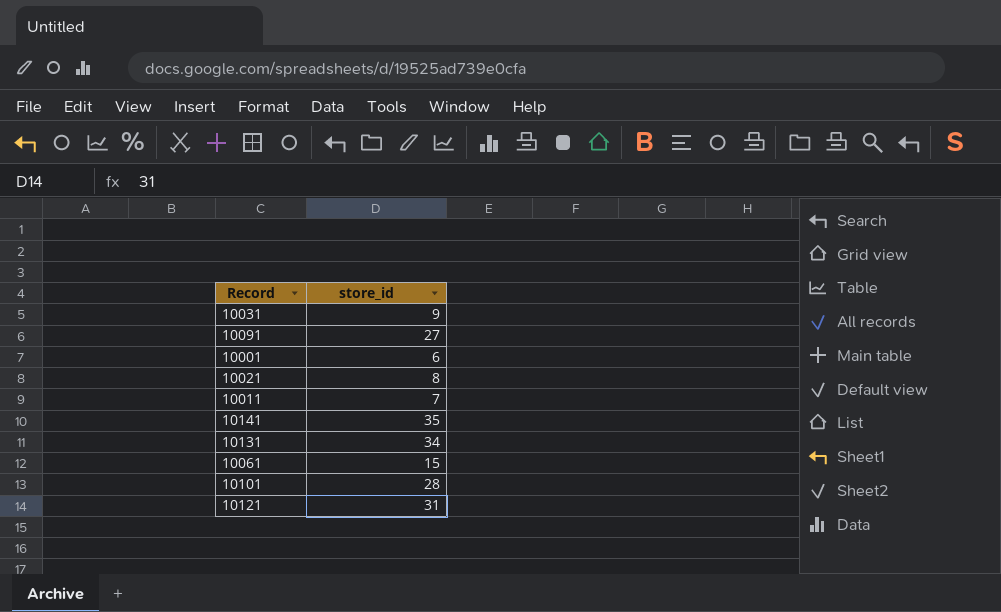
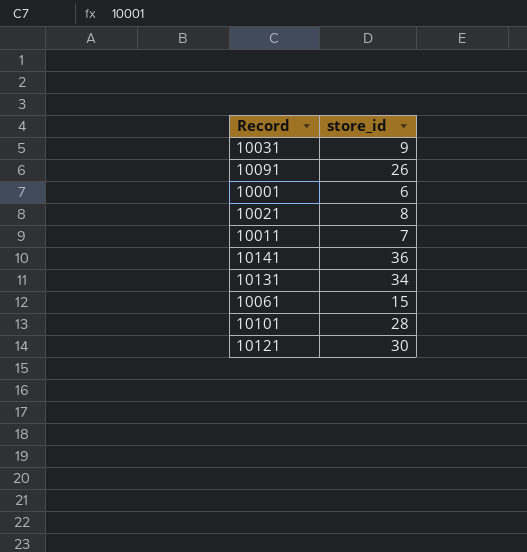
10091 | store_id: 27 -> 26
10141 | store_id: 35 -> 36
10121 | store_id: 31 -> 30

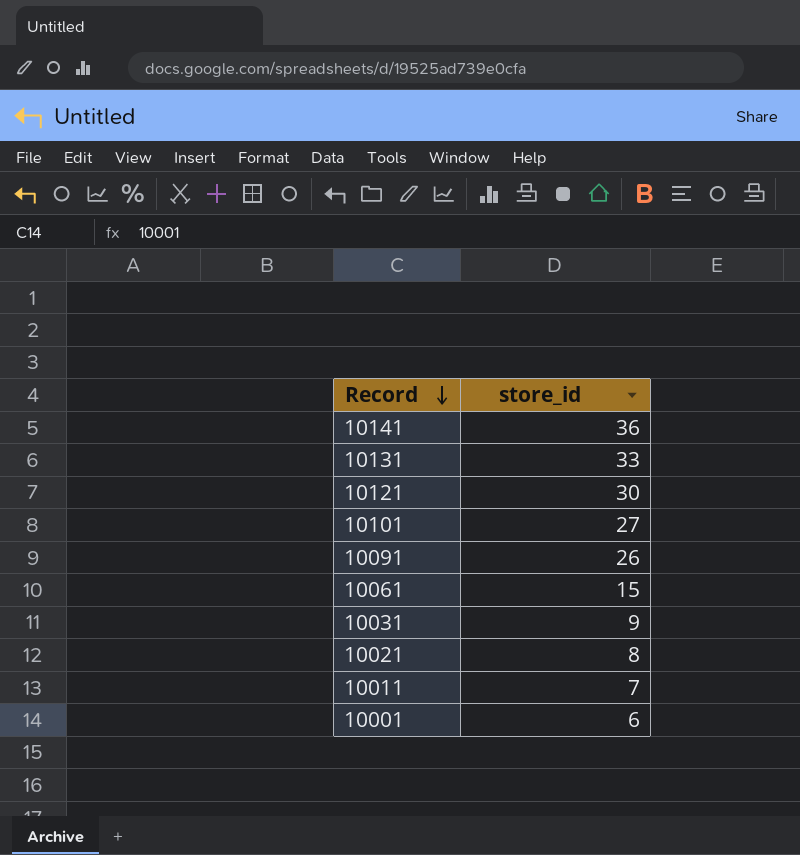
row order: none -> Record descending
10131 | store_id: 34 -> 33
10101 | store_id: 28 -> 27

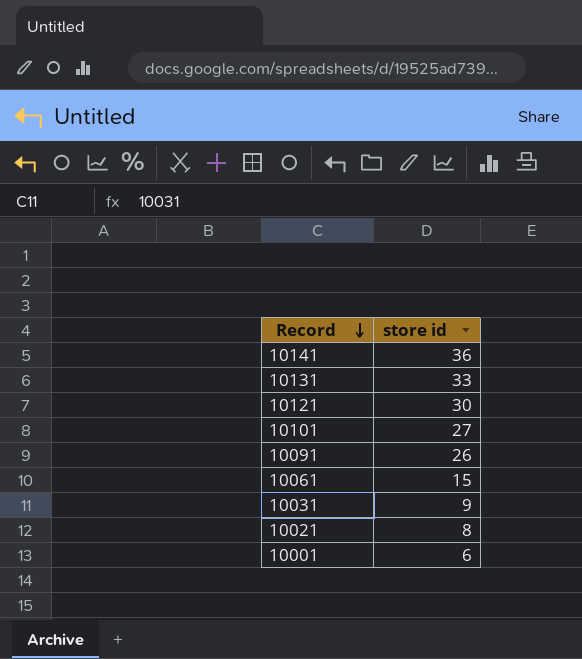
column name: store_id -> store id
row 10011: 7 -> none

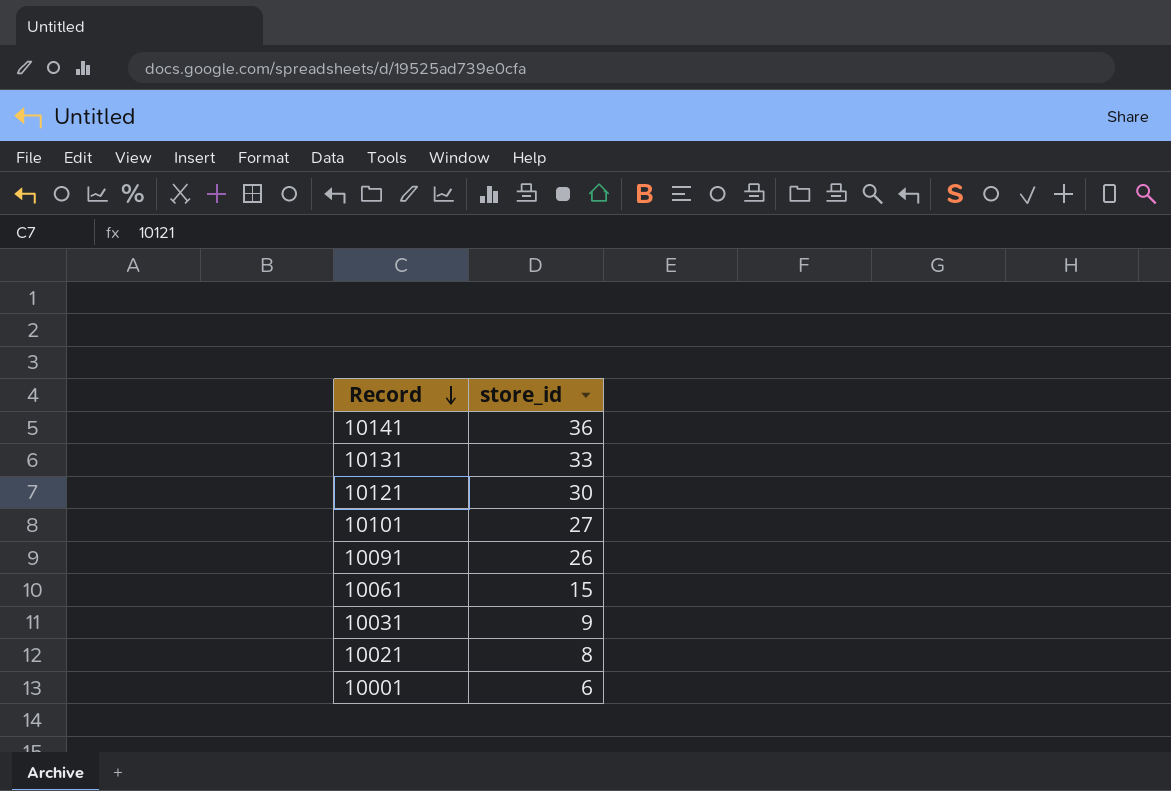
column name: store id -> store_id

